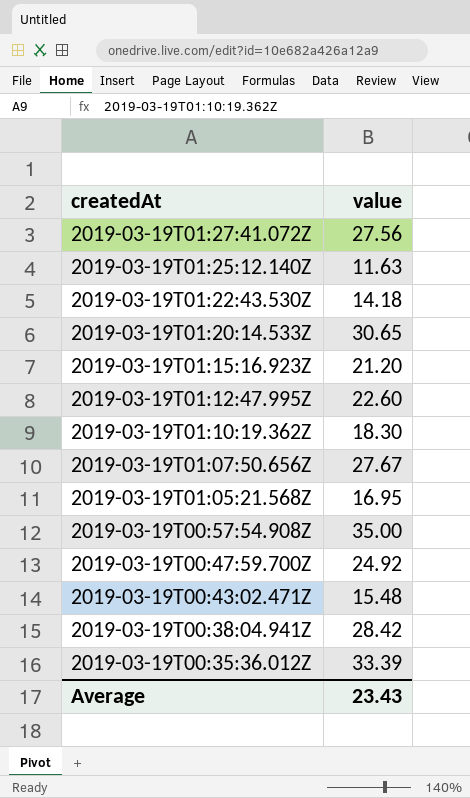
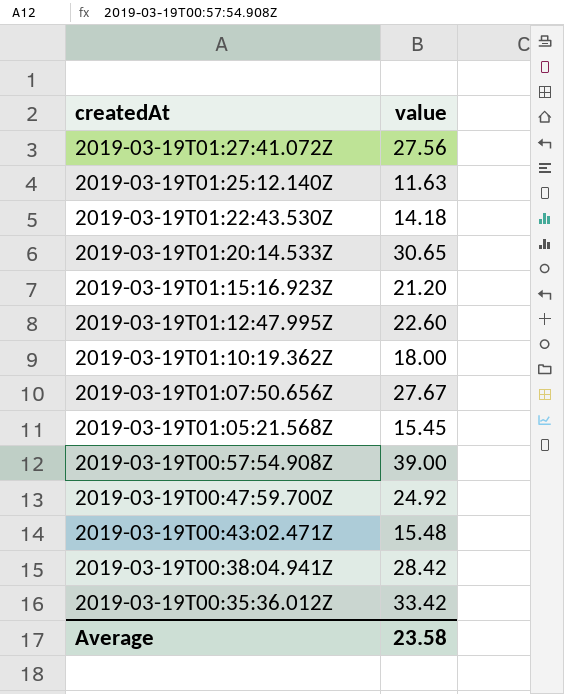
2019-03-19T01:10:19.362Z | value: 18.30 -> 18.00
2019-03-19T01:05:21.568Z | value: 16.95 -> 15.45
2019-03-19T00:57:54.908Z | value: 35.00 -> 39.00
2019-03-19T00:35:36.012Z | value: 33.39 -> 33.42
Average | value: 23.43 -> 23.58

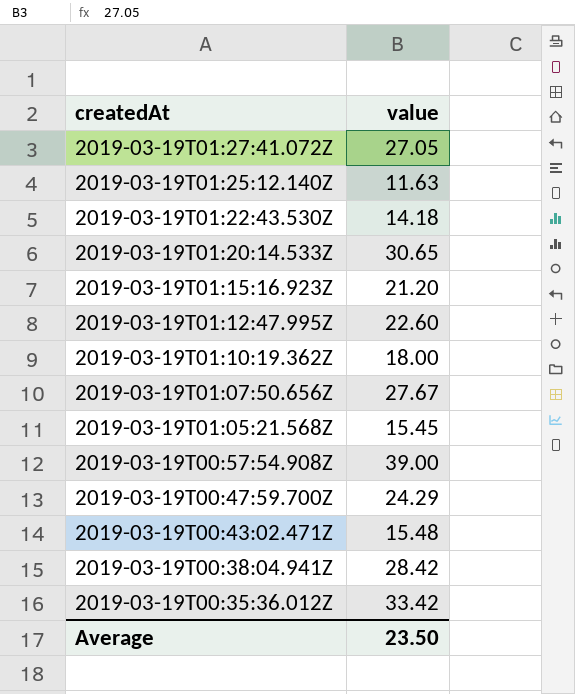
2019-03-19T01:27:41.072Z | value: 27.56 -> 27.05
2019-03-19T00:47:59.700Z | value: 24.92 -> 24.29
Average | value: 23.58 -> 23.50

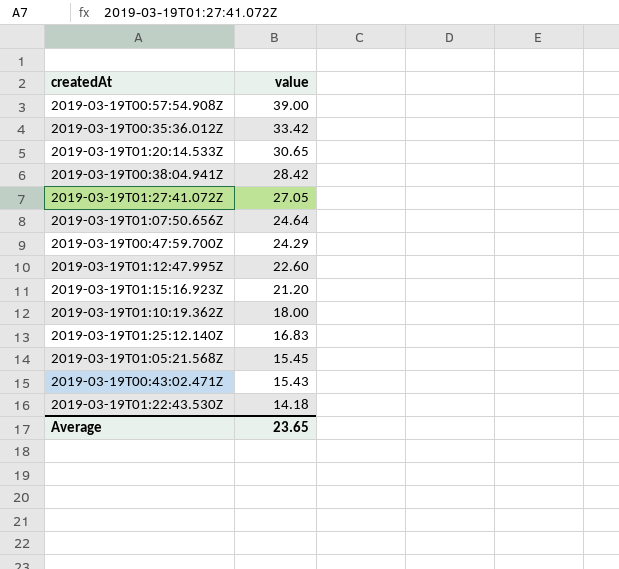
row order: createdAt descending -> value descending
2019-03-19T01:07:50.656Z | value: 27.67 -> 24.64
2019-03-19T01:25:12.140Z | value: 11.63 -> 16.83
2019-03-19T00:43:02.471Z | value: 15.48 -> 15.43
Average | value: 23.50 -> 23.65

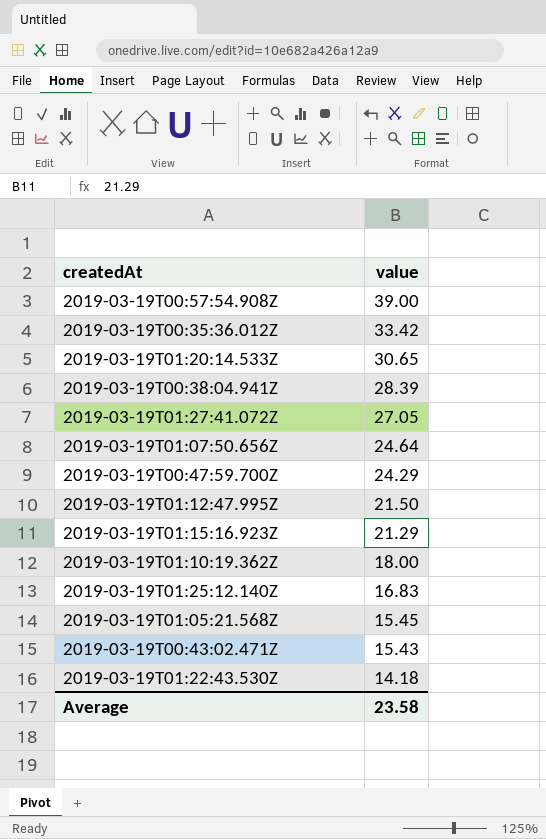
2019-03-19T00:38:04.941Z | value: 28.42 -> 28.39
2019-03-19T01:12:47.995Z | value: 22.60 -> 21.50
2019-03-19T01:15:16.923Z | value: 21.20 -> 21.29
Average | value: 23.65 -> 23.58

